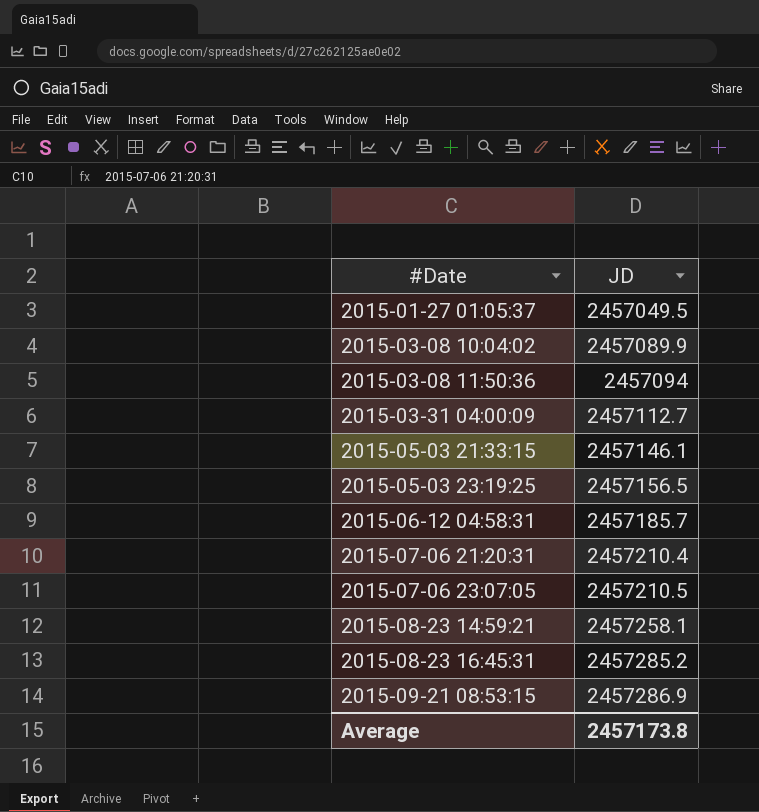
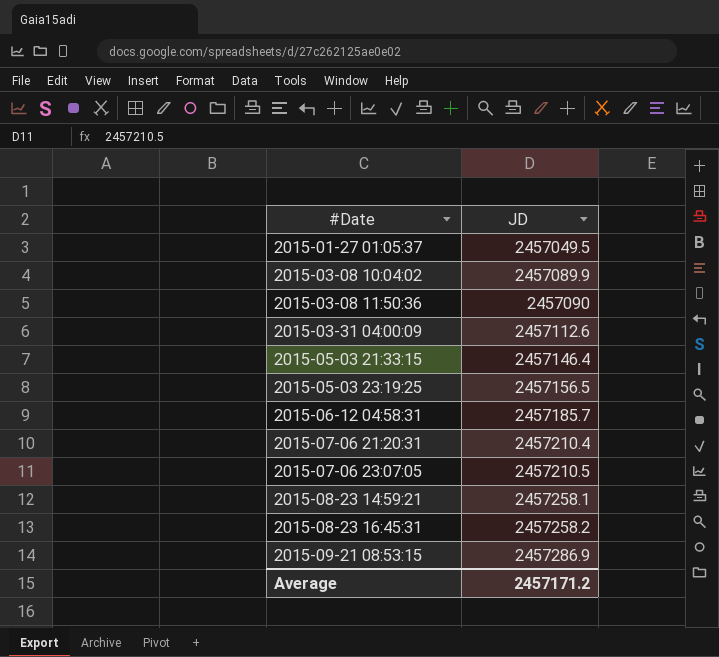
2015-03-08 11:50:36 | JD: 2457094 -> 2457090
2015-03-31 04:00:09 | JD: 2457112.7 -> 2457112.6
2015-05-03 21:33:15 | JD: 2457146.1 -> 2457146.4
2015-08-23 16:45:31 | JD: 2457285.2 -> 2457258.2
Average | JD: 2457173.8 -> 2457171.2

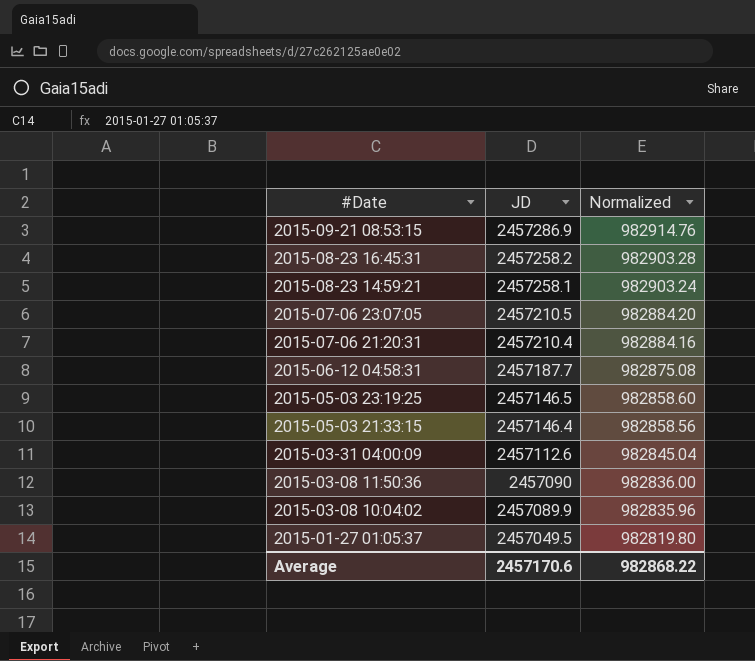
row order: #Date ascending -> #Date descending
column Normalized | formula: none -> [JD] * 0.4
2015-06-12 04:58:31 | JD: 2457185.7 -> 2457187.7
2015-05-03 23:19:25 | JD: 2457156.5 -> 2457146.5
Average | JD: 2457171.2 -> 2457170.6

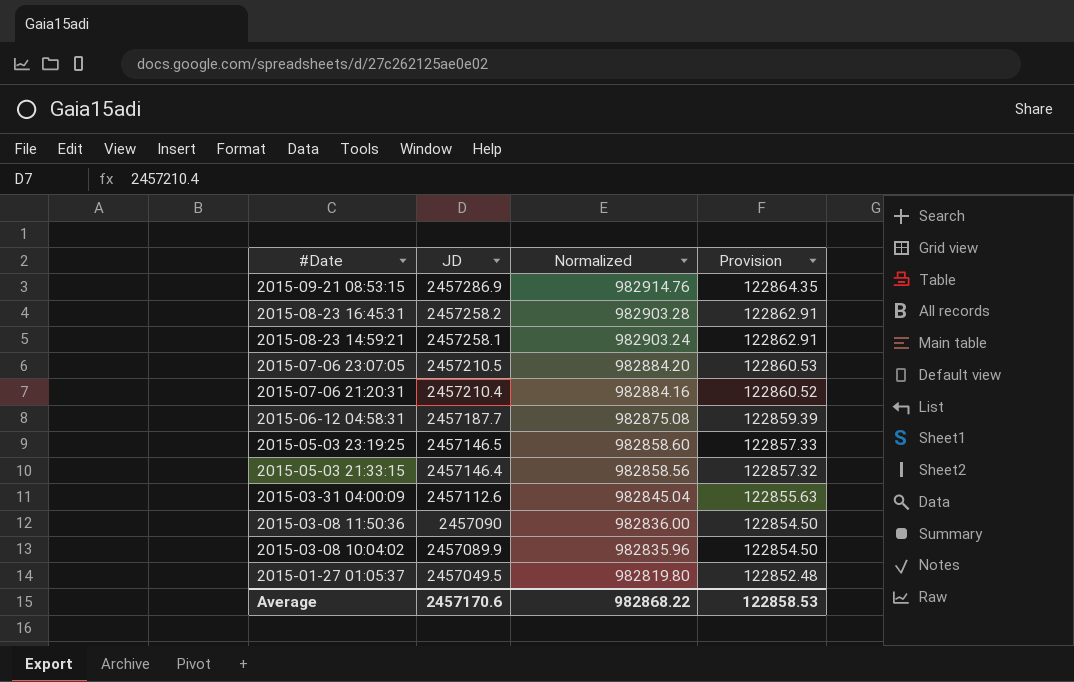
column Provision | formula: none -> [JD] * 0.05

